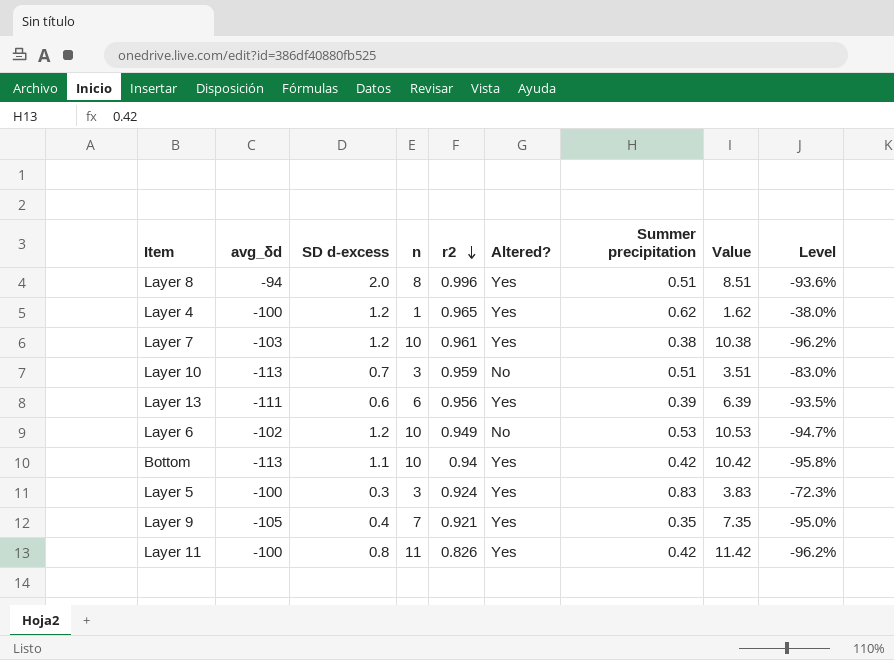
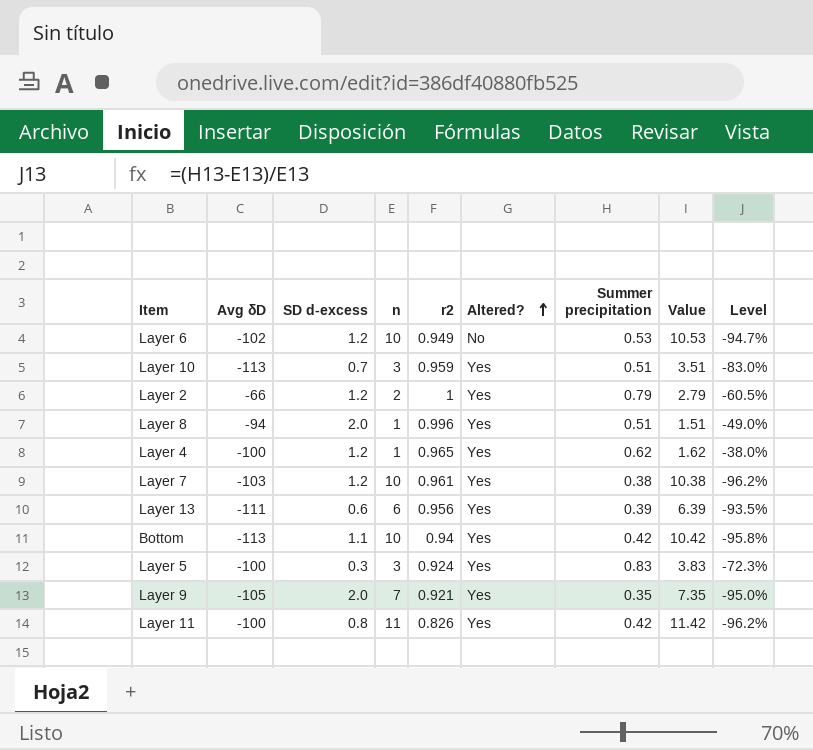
row order: r2 descending -> Altered? ascending
column name: avg_δd -> Avg δD
Layer 10 | Altered?: No -> Yes
row Layer 2: none -> -66 | 1.2 | 2 | 1 | Yes | 0.79 | 2.79 | -60.5%
Layer 8 | n: 8 -> 1
Layer 8 | Value: 8.51 -> 1.51
Layer 8 | Level: -93.6% -> -49.0%
Layer 9 | SD d-excess: 0.4 -> 2.0

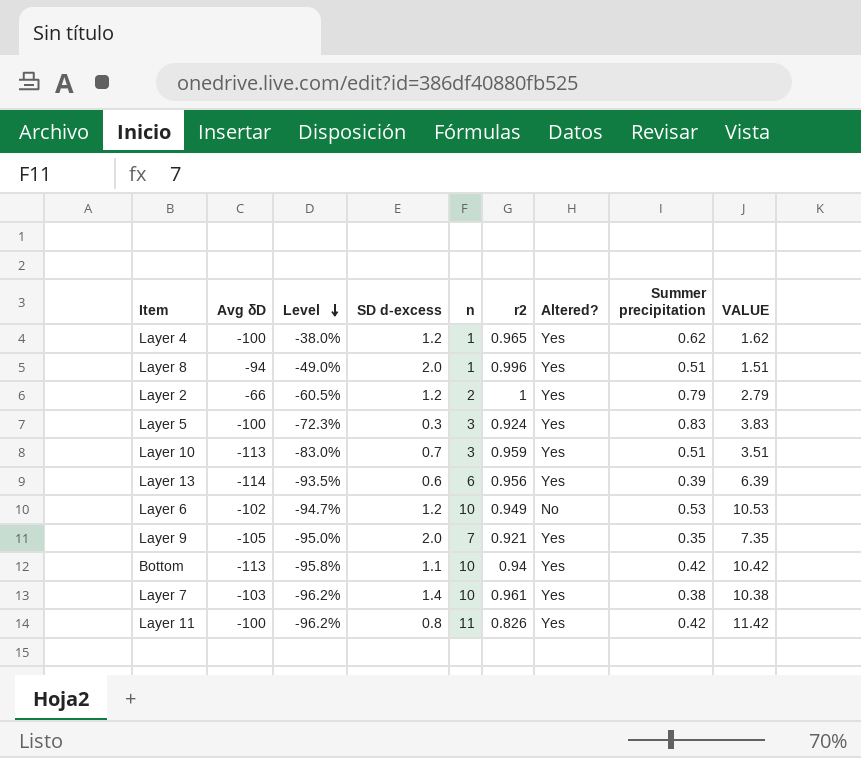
row order: Altered? ascending -> Level descending
column Level | position: 9 -> 3
column name: Value -> VALUE
Layer 13 | Avg δD: -111 -> -114
Layer 7 | SD d-excess: 1.2 -> 1.4

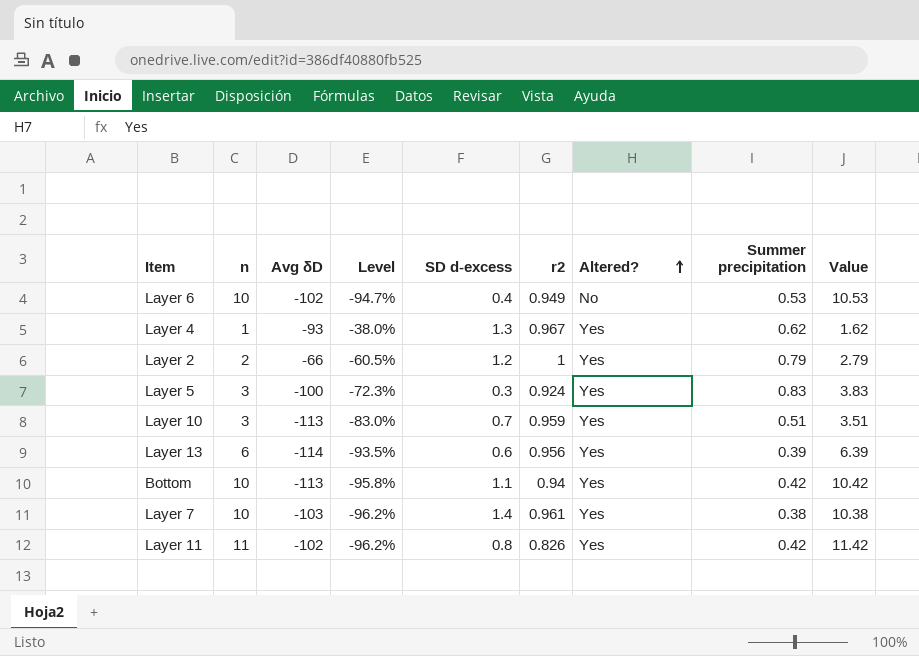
row order: Level descending -> Altered? ascending
column n | position: 5 -> 2
column name: VALUE -> Value
row Layer 8: -94 | -49.0% | 2.0 | 1 | 0.996 | Yes | 0.51 | 1.51 -> none
row Layer 9: -105 | -95.0% | 2.0 | 7 | 0.921 | Yes | 0.35 | 7.35 -> none
Layer 6 | SD d-excess: 1.2 -> 0.4
Layer 4 | Avg δD: -100 -> -93
Layer 4 | SD d-excess: 1.2 -> 1.3
Layer 4 | r2: 0.965 -> 0.967
Layer 11 | Avg δD: -100 -> -102

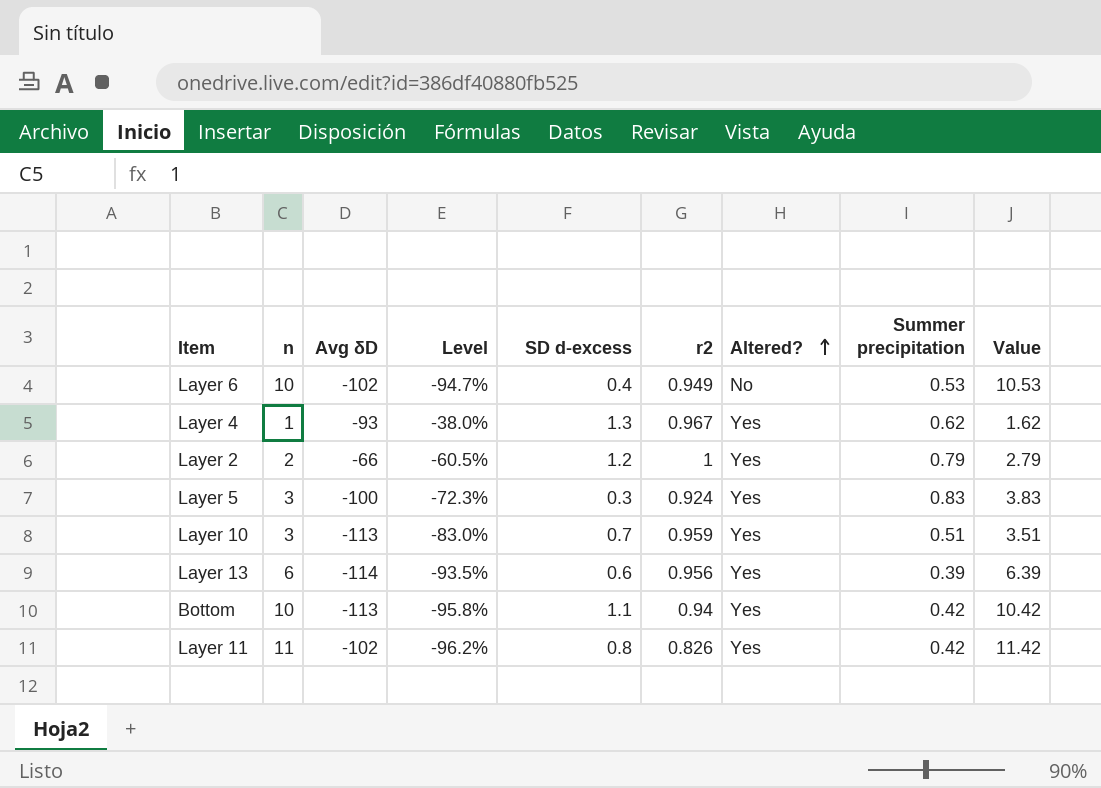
row Layer 7: 10 | -103 | -96.2% | 1.4 | 0.961 | Yes | 0.38 | 10.38 -> none

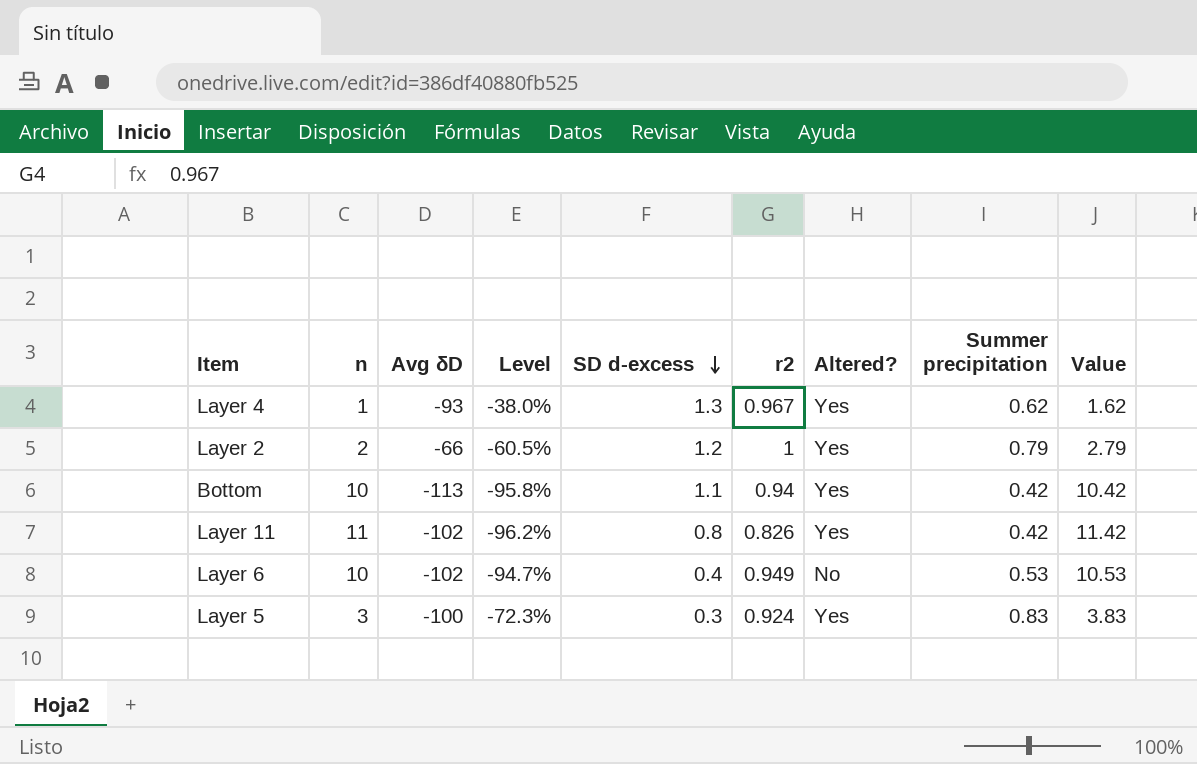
row order: Altered? ascending -> SD d-excess descending
row Layer 10: 3 | -113 | -83.0% | 0.7 | 0.959 | Yes | 0.51 | 3.51 -> none
row Layer 13: 6 | -114 | -93.5% | 0.6 | 0.956 | Yes | 0.39 | 6.39 -> none

